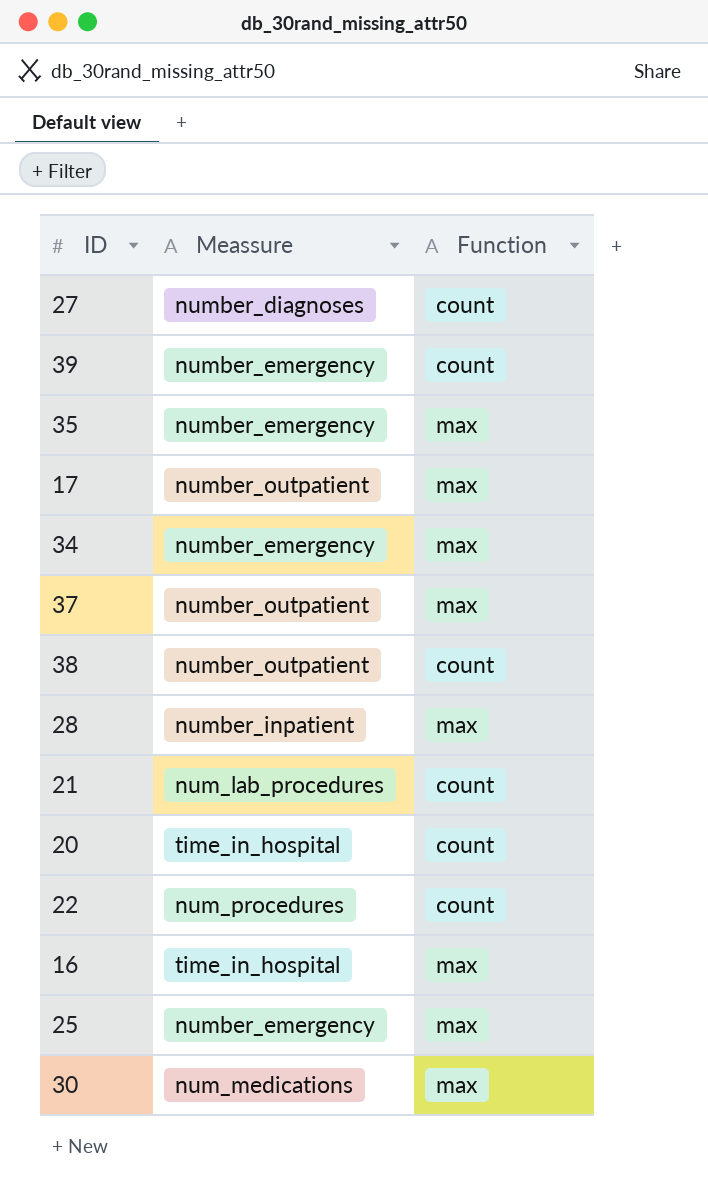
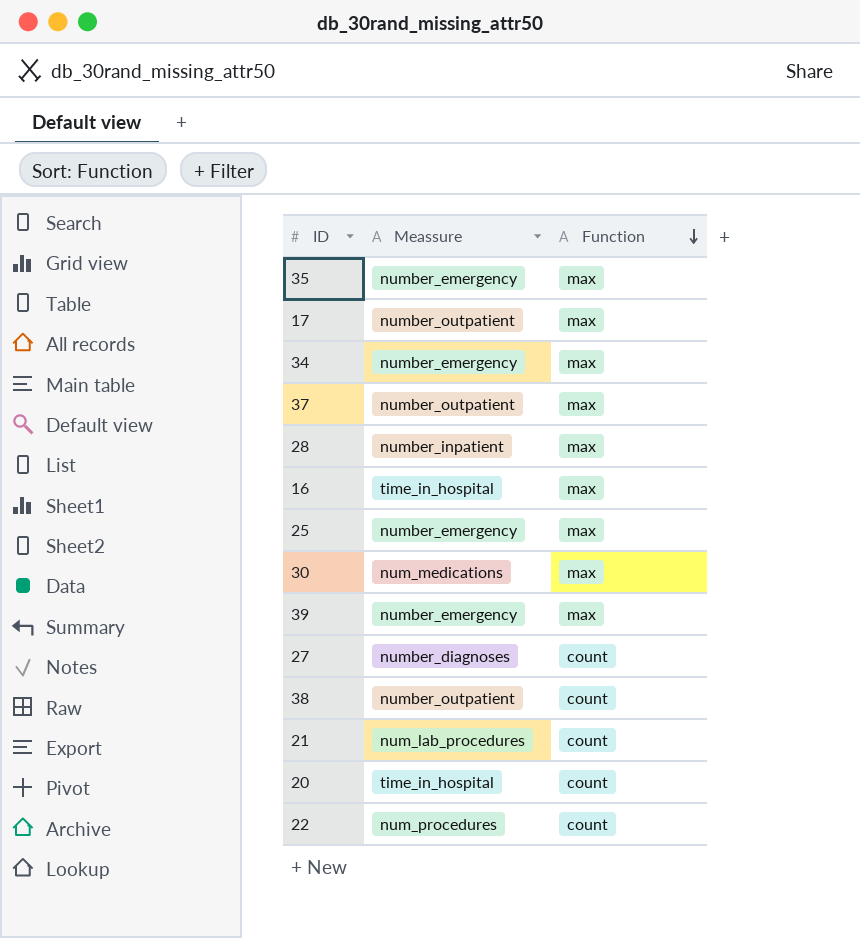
row order: none -> Function descending
39 | Function: count -> max

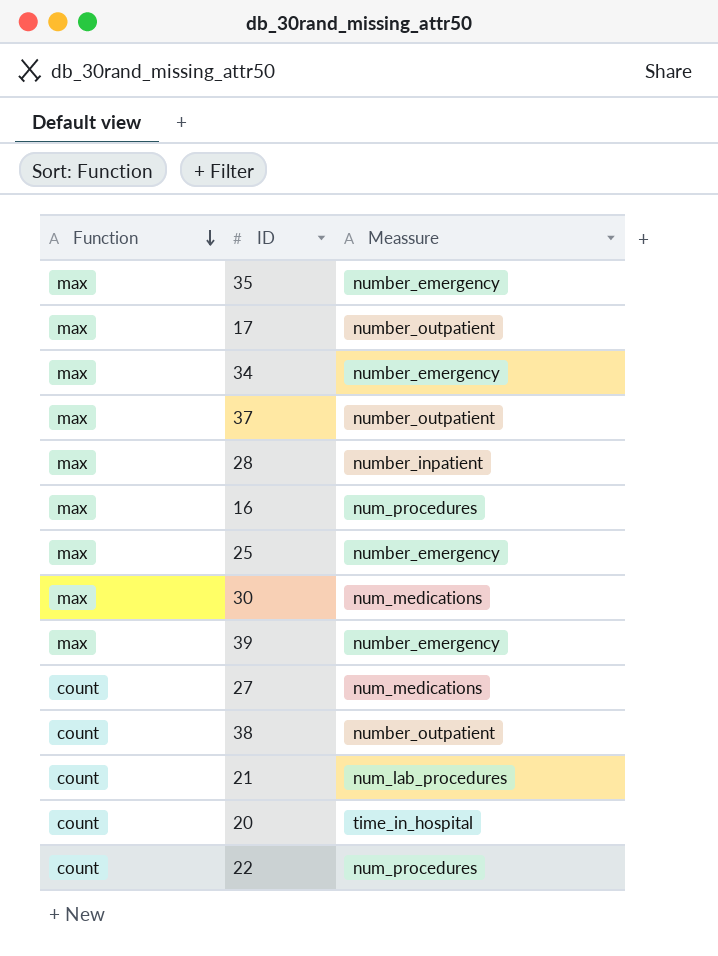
column Function | position: 3 -> 1
16 | Meassure: time_in_hospital -> num_procedures
27 | Meassure: number_diagnoses -> num_medications

